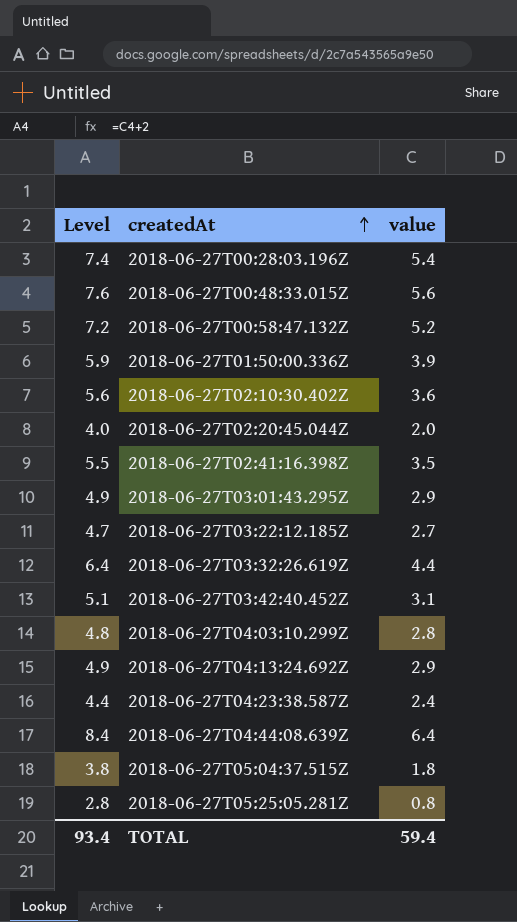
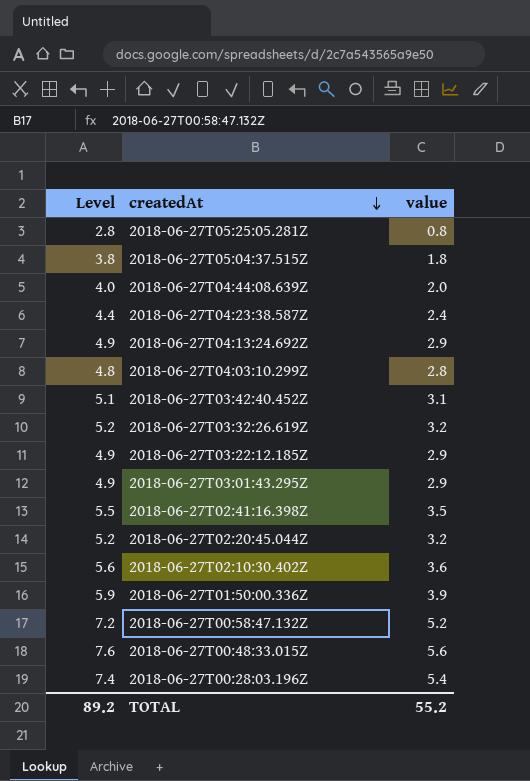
row order: createdAt ascending -> createdAt descending
2018-06-27T04:44:08.639Z | Level: 8.4 -> 4.0
2018-06-27T04:44:08.639Z | value: 6.4 -> 2.0
2018-06-27T03:32:26.619Z | Level: 6.4 -> 5.2
2018-06-27T03:32:26.619Z | value: 4.4 -> 3.2
2018-06-27T03:22:12.185Z | Level: 4.7 -> 4.9
2018-06-27T03:22:12.185Z | value: 2.7 -> 2.9
2018-06-27T02:20:45.044Z | Level: 4.0 -> 5.2
2018-06-27T02:20:45.044Z | value: 2.0 -> 3.2
TOTAL | Level: 93.4 -> 89.2
TOTAL | value: 59.4 -> 55.2

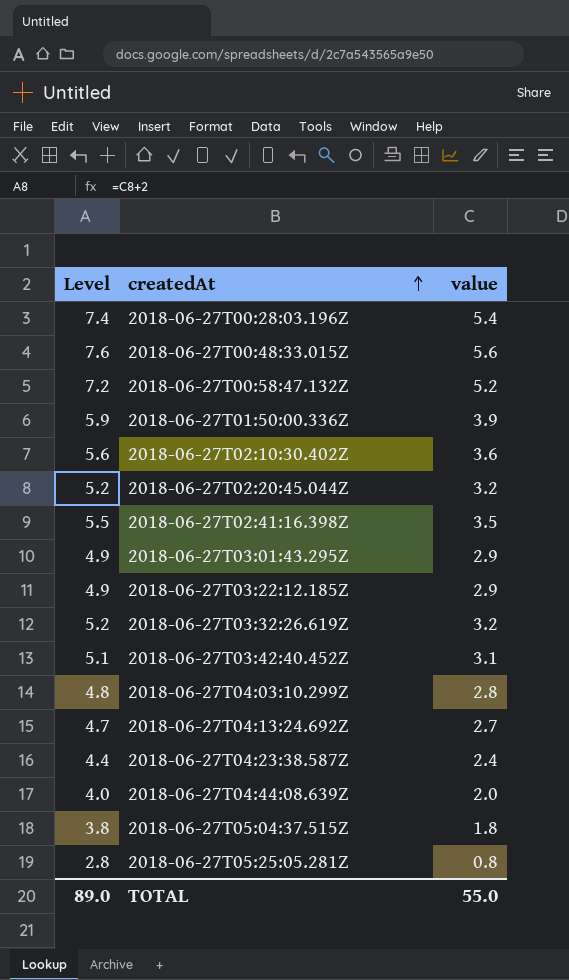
row order: createdAt descending -> createdAt ascending
2018-06-27T04:13:24.692Z | Level: 4.9 -> 4.7
2018-06-27T04:13:24.692Z | value: 2.9 -> 2.7
TOTAL | Level: 89.2 -> 89.0
TOTAL | value: 55.2 -> 55.0

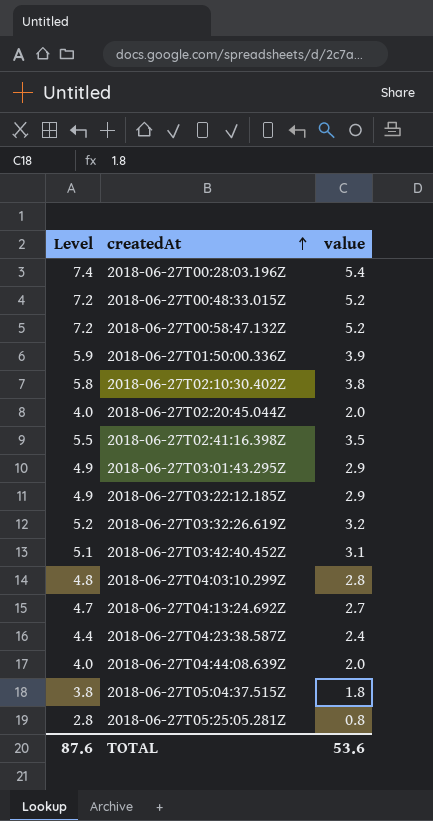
2018-06-27T00:48:33.015Z | Level: 7.6 -> 7.2
2018-06-27T00:48:33.015Z | value: 5.6 -> 5.2
2018-06-27T02:10:30.402Z | Level: 5.6 -> 5.8
2018-06-27T02:10:30.402Z | value: 3.6 -> 3.8
2018-06-27T02:20:45.044Z | Level: 5.2 -> 4.0
2018-06-27T02:20:45.044Z | value: 3.2 -> 2.0
TOTAL | Level: 89.0 -> 87.6
TOTAL | value: 55.0 -> 53.6

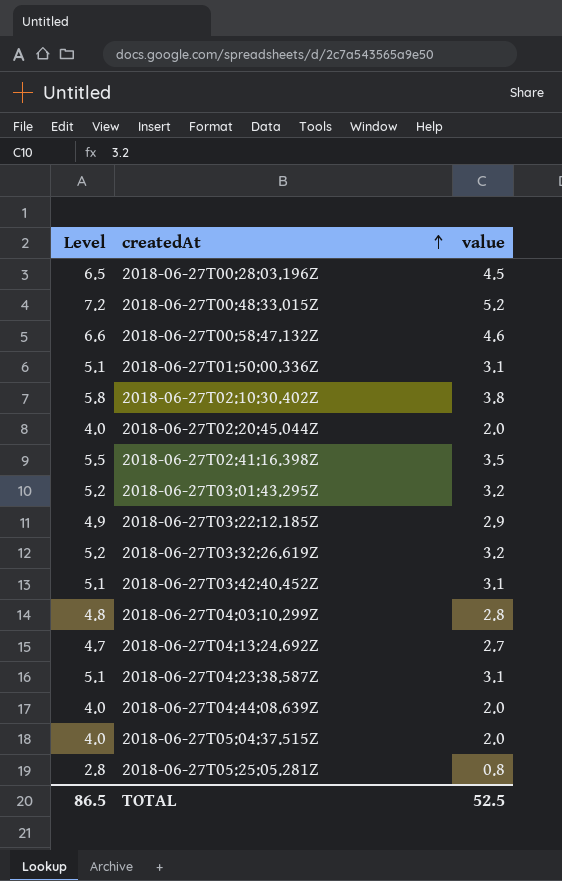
2018-06-27T00:28:03.196Z | Level: 7.4 -> 6.5
2018-06-27T00:28:03.196Z | value: 5.4 -> 4.5
2018-06-27T00:58:47.132Z | Level: 7.2 -> 6.6
2018-06-27T00:58:47.132Z | value: 5.2 -> 4.6
2018-06-27T01:50:00.336Z | Level: 5.9 -> 5.1
2018-06-27T01:50:00.336Z | value: 3.9 -> 3.1
2018-06-27T03:01:43.295Z | Level: 4.9 -> 5.2
2018-06-27T03:01:43.295Z | value: 2.9 -> 3.2
2018-06-27T04:23:38.587Z | Level: 4.4 -> 5.1
2018-06-27T04:23:38.587Z | value: 2.4 -> 3.1
2018-06-27T05:04:37.515Z | Level: 3.8 -> 4.0
2018-06-27T05:04:37.515Z | value: 1.8 -> 2.0
TOTAL | Level: 87.6 -> 86.5
TOTAL | value: 53.6 -> 52.5

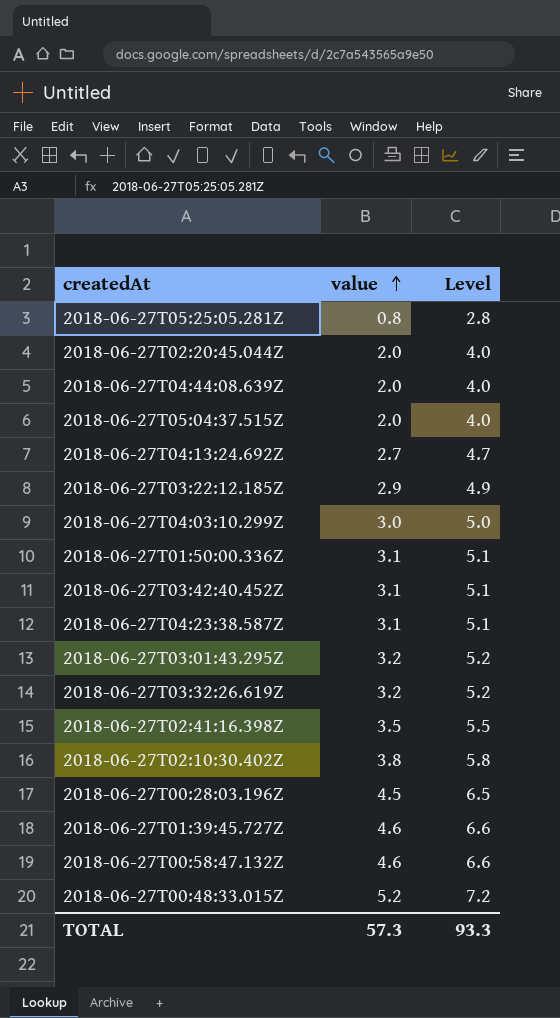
row order: createdAt ascending -> value ascending
column Level | position: 1 -> 3
2018-06-27T04:03:10.299Z | value: 2.8 -> 3.0
2018-06-27T04:03:10.299Z | Level: 4.8 -> 5.0
row 2018-06-27T01:39:45.727Z: none -> 4.6 | 6.6
TOTAL | value: 52.5 -> 57.3
TOTAL | Level: 86.5 -> 93.3

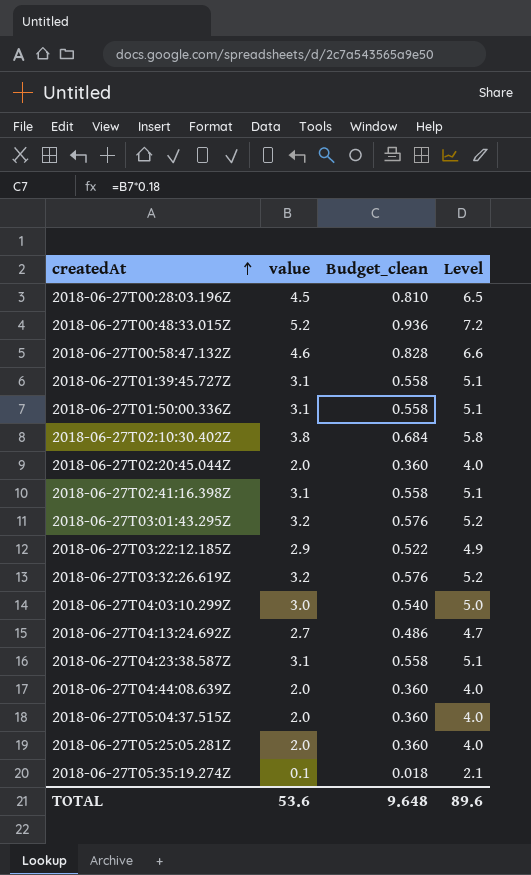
row order: value ascending -> createdAt ascending
column Budget_clean | formula: none -> [value] * 0.18
row 2018-06-27T03:42:40.452Z: 3.1 | 5.1 -> none
2018-06-27T01:39:45.727Z | value: 4.6 -> 3.1
2018-06-27T01:39:45.727Z | Level: 6.6 -> 5.1
2018-06-27T02:41:16.398Z | value: 3.5 -> 3.1
2018-06-27T02:41:16.398Z | Level: 5.5 -> 5.1
2018-06-27T05:25:05.281Z | value: 0.8 -> 2.0
2018-06-27T05:25:05.281Z | Level: 2.8 -> 4.0
row 2018-06-27T05:35:19.274Z: none -> 0.1 | 0.018 | 2.1
TOTAL | value: 57.3 -> 53.6
TOTAL | Level: 93.3 -> 89.6

